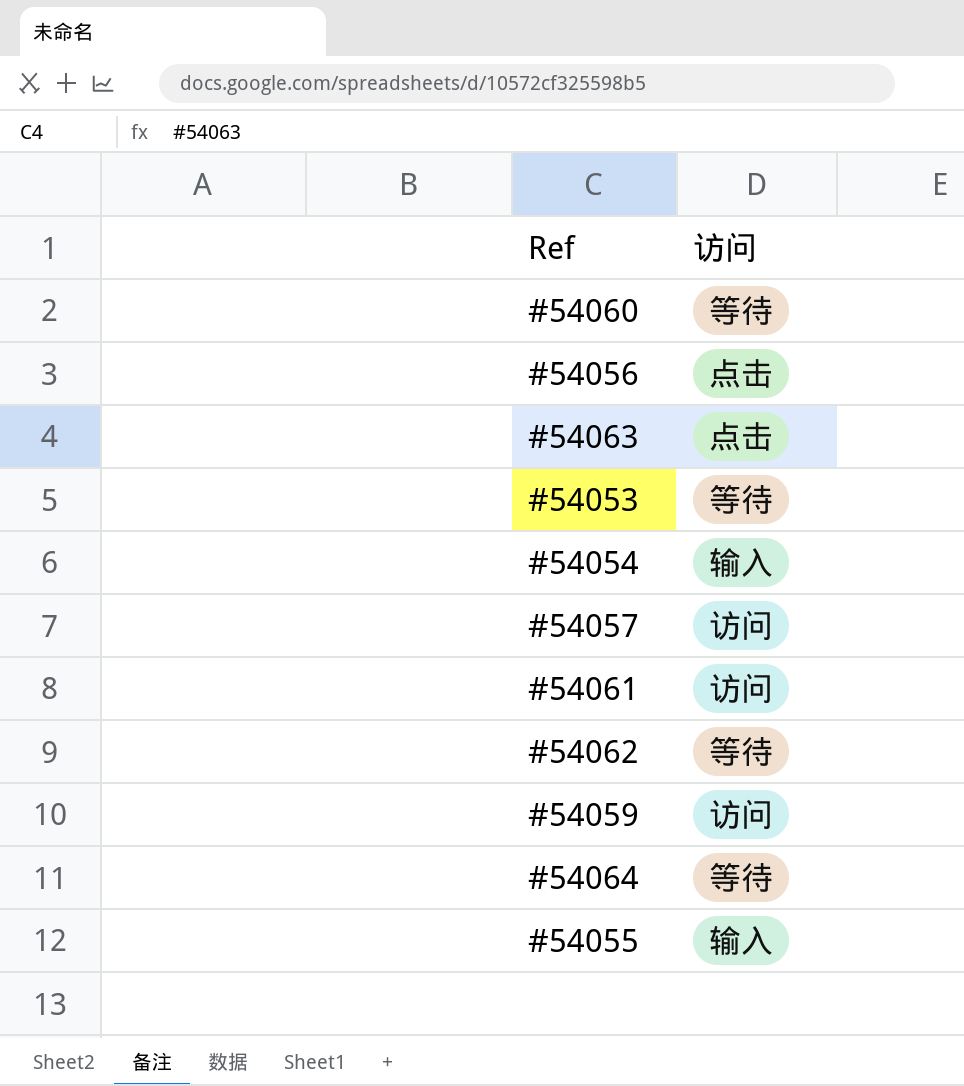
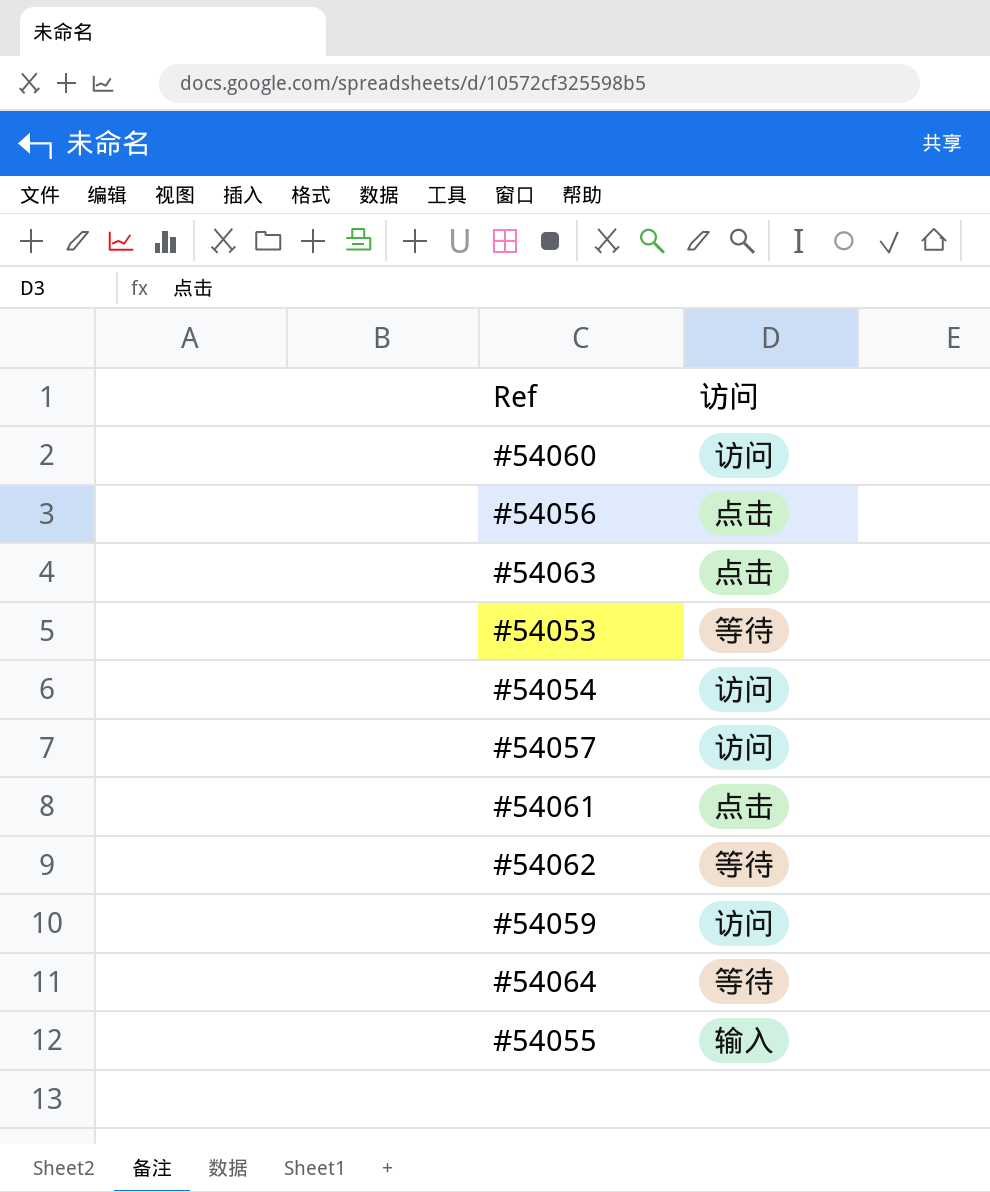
#54060 | 访问: 等待 -> 访问
#54054 | 访问: 输入 -> 访问
#54061 | 访问: 访问 -> 点击

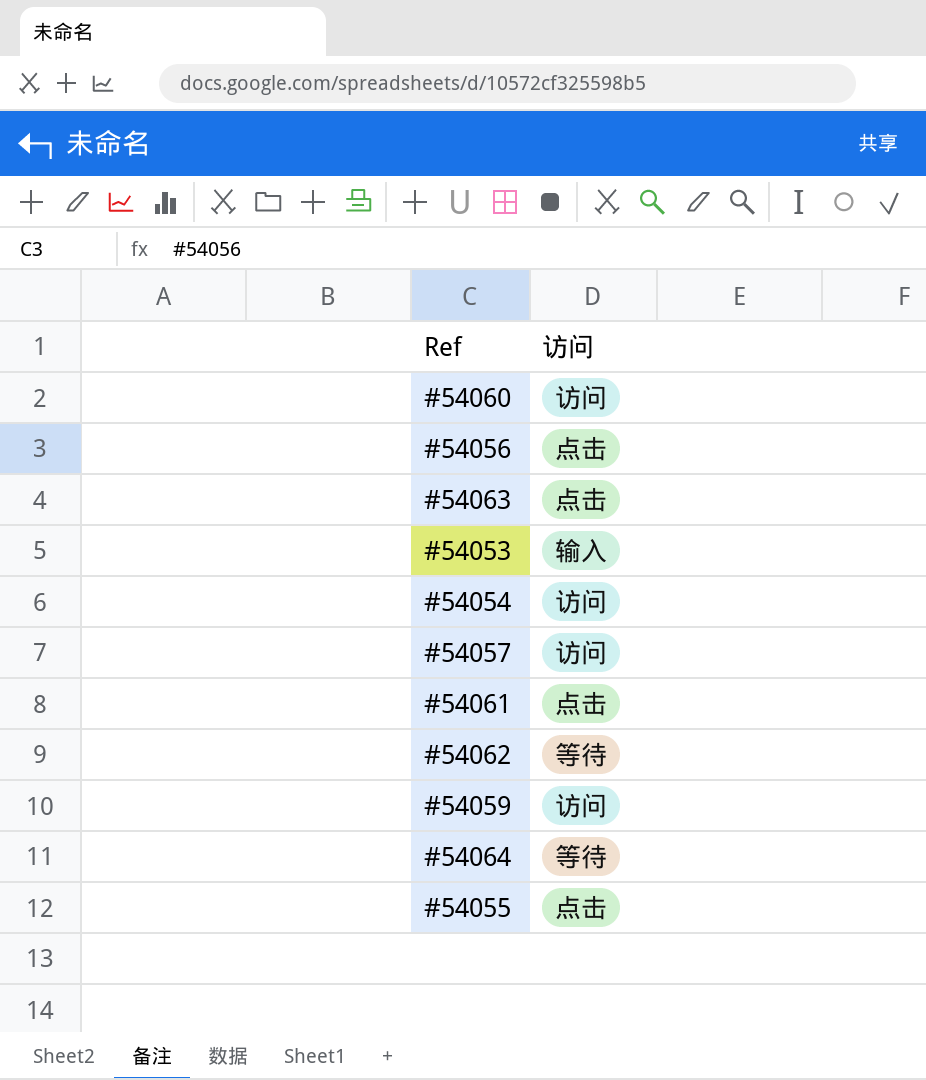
#54053 | 访问: 等待 -> 输入
#54055 | 访问: 输入 -> 点击

